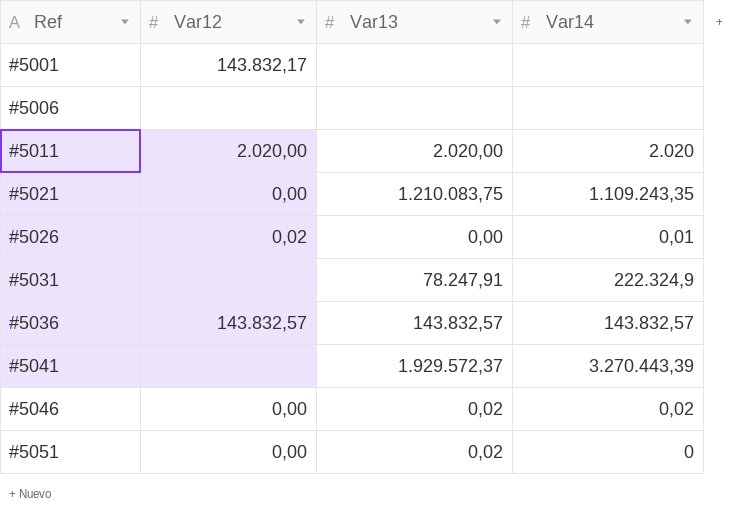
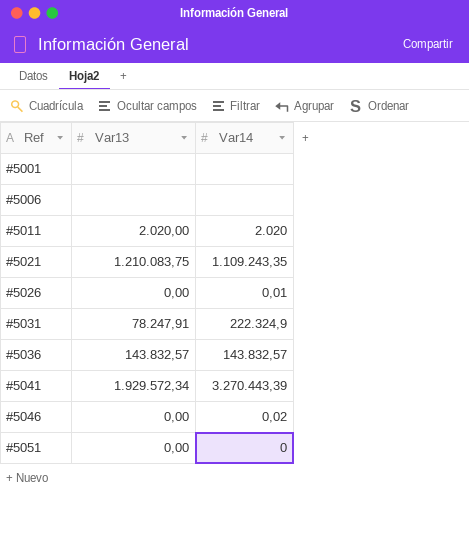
column Var12 | position: 2 -> none
#5041 | Var13: 1.929.572,37 -> 1.929.572,34
#5046 | Var13: 0,02 -> 0,00
#5051 | Var13: 0,02 -> 0,00

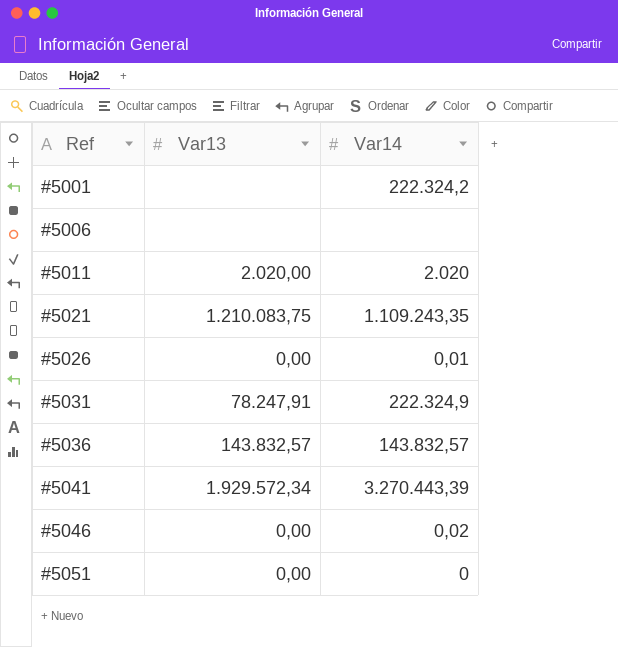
#5001 | Var14: none -> 222.324,2

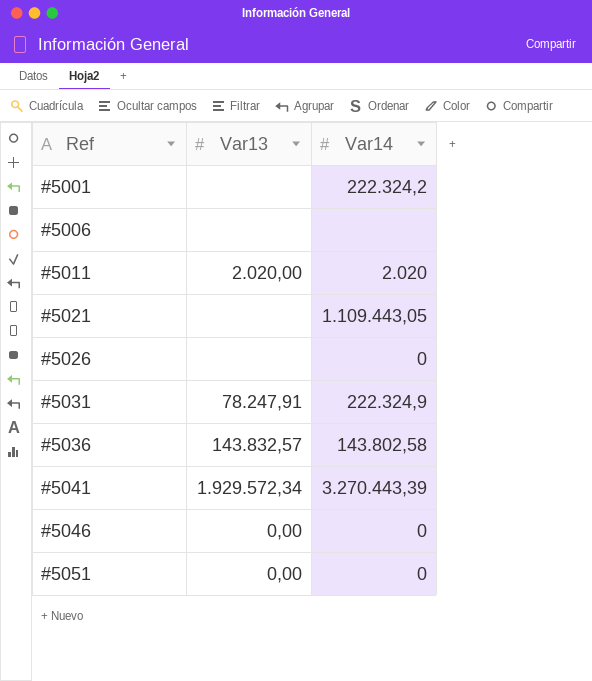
#5021 | Var13: 1.210.083,75 -> none
#5021 | Var14: 1.109.243,35 -> 1.109.443,05
#5026 | Var13: 0,00 -> none
#5026 | Var14: 0,01 -> 0
#5036 | Var14: 143.832,57 -> 143.802,58
#5046 | Var14: 0,02 -> 0

